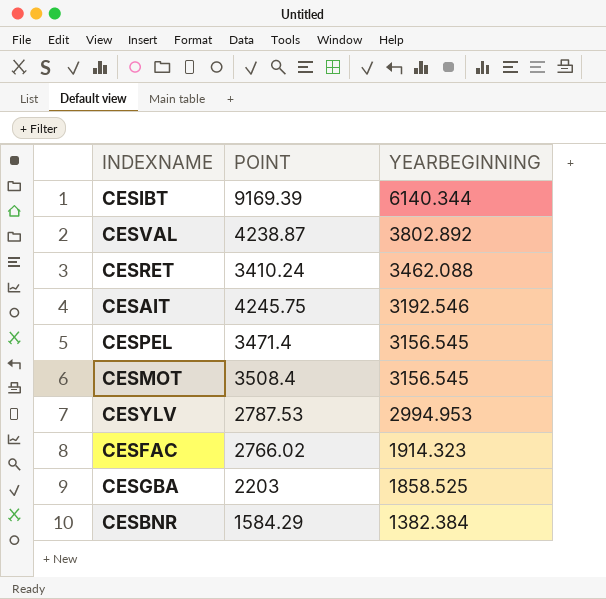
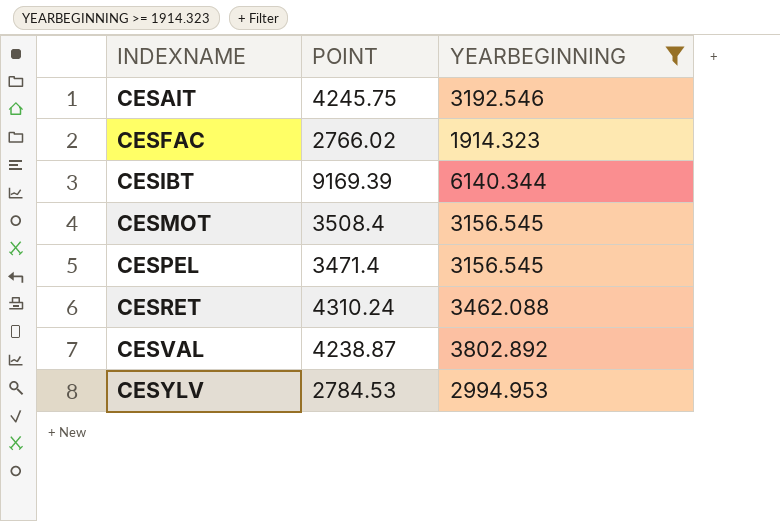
filter: none -> YEARBEGINNING >= 1914.323
row order: YEARBEGINNING descending -> INDEXNAME ascending
CESRET | POINT: 3410.24 -> 4310.24
CESYLV | POINT: 2787.53 -> 2784.53

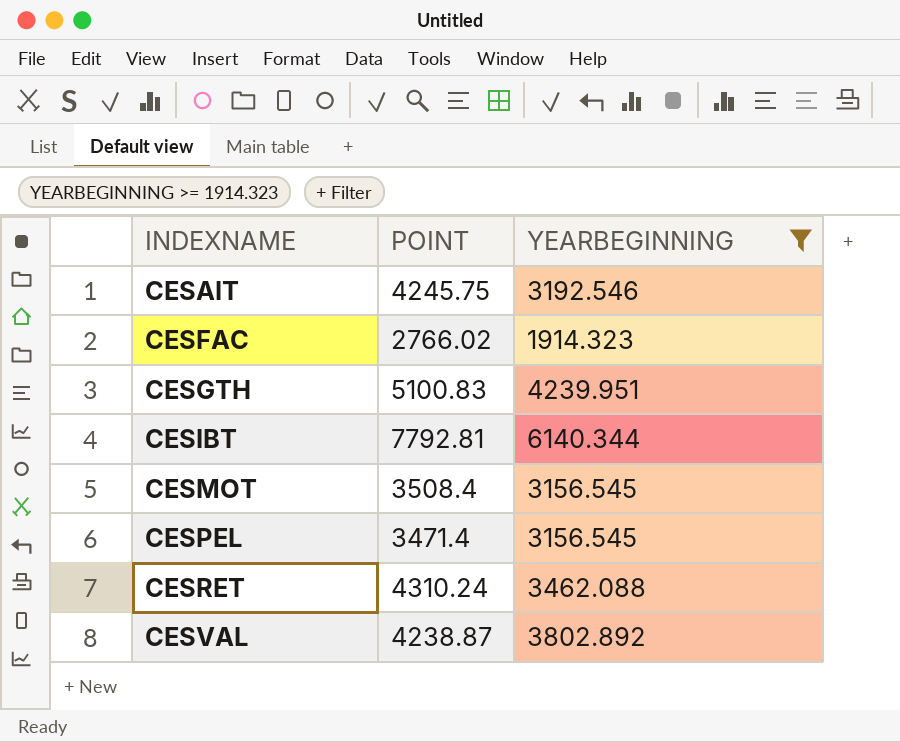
row CESYLV: 2784.53 | 2994.953 -> none
row CESGTH: none -> 5100.83 | 4239.951
CESIBT | POINT: 9169.39 -> 7792.81

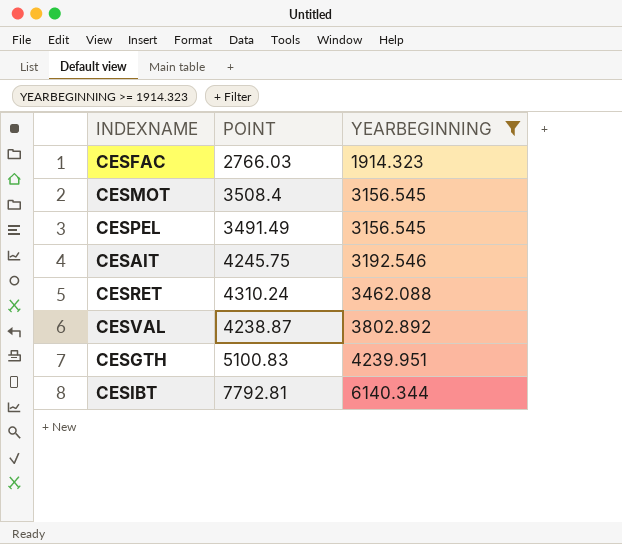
row order: INDEXNAME ascending -> YEARBEGINNING ascending
CESFAC | POINT: 2766.02 -> 2766.03
CESPEL | POINT: 3471.4 -> 3491.49

